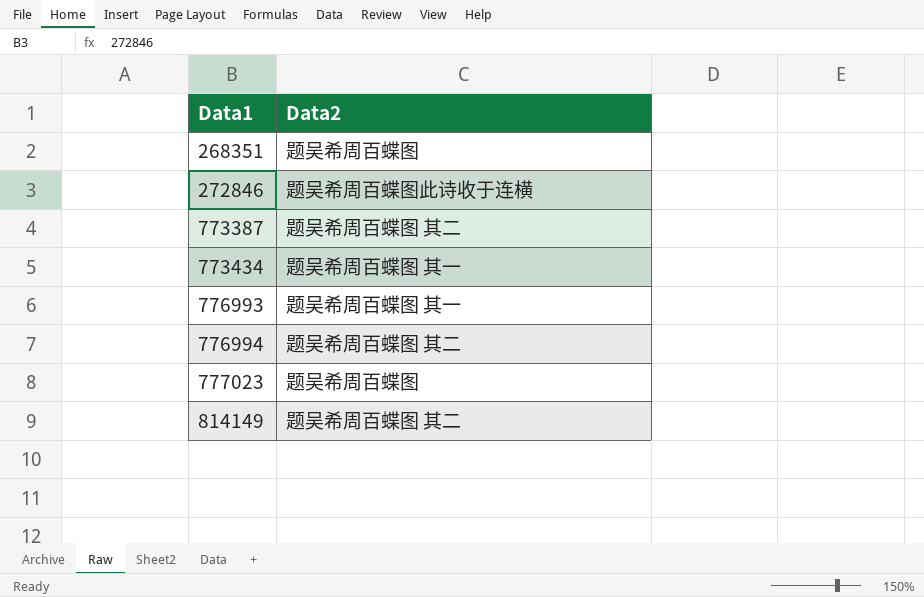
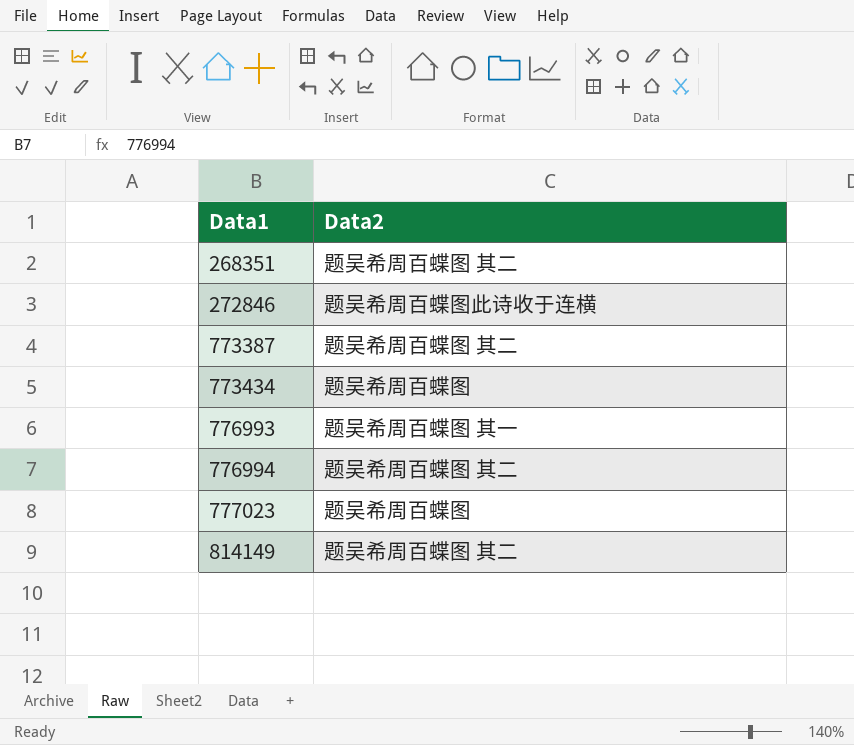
268351 | Data2: 题吴希周百蝶图 -> 题吴希周百蝶图 其二
773434 | Data2: 题吴希周百蝶图 其一 -> 题吴希周百蝶图

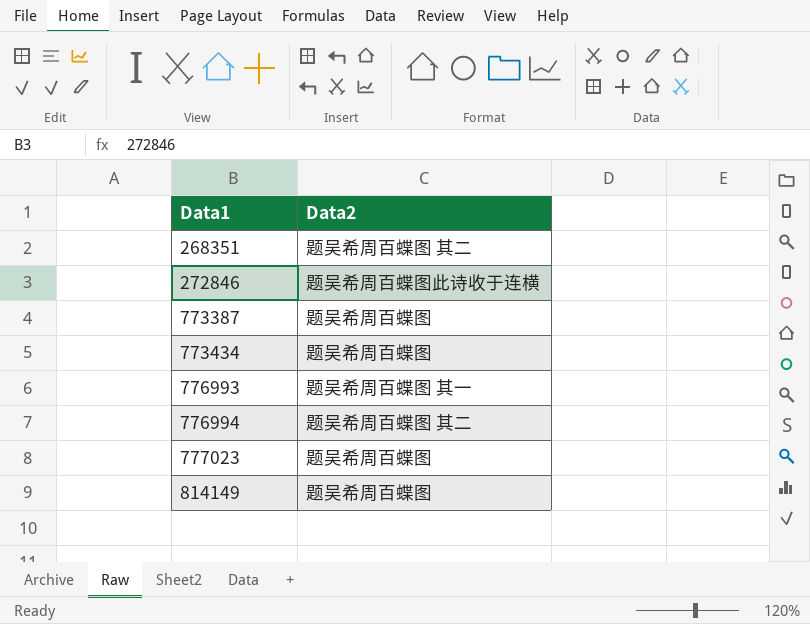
773387 | Data2: 题吴希周百蝶图 其二 -> 题吴希周百蝶图
814149 | Data2: 题吴希周百蝶图 其二 -> 题吴希周百蝶图

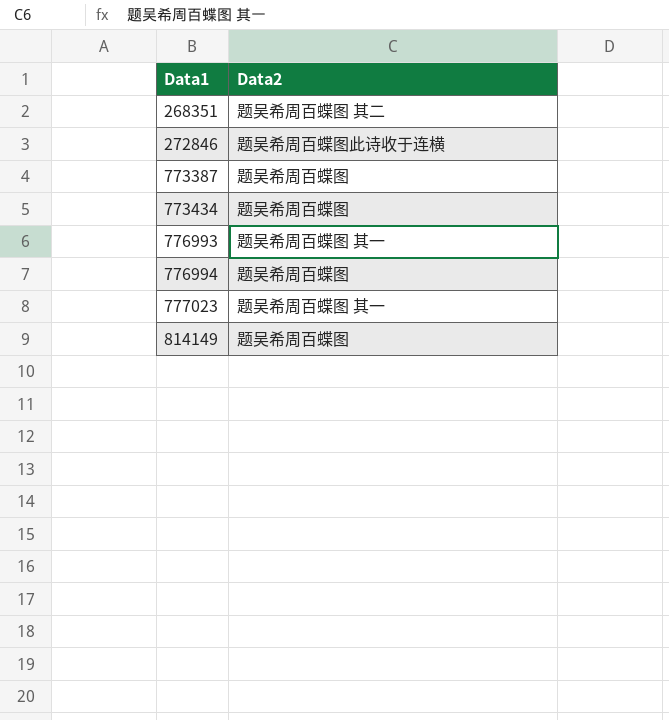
776994 | Data2: 题吴希周百蝶图 其二 -> 题吴希周百蝶图
777023 | Data2: 题吴希周百蝶图 -> 题吴希周百蝶图 其一

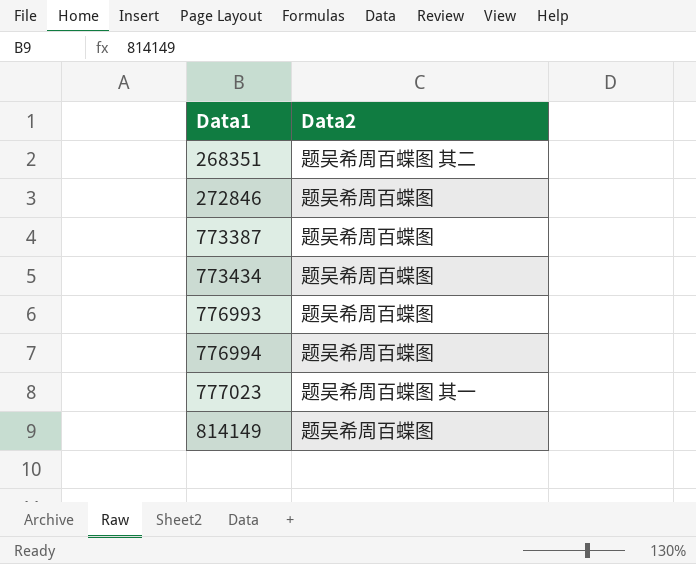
272846 | Data2: 题吴希周百蝶图此诗收于连横 -> 题吴希周百蝶图
776993 | Data2: 题吴希周百蝶图 其一 -> 题吴希周百蝶图

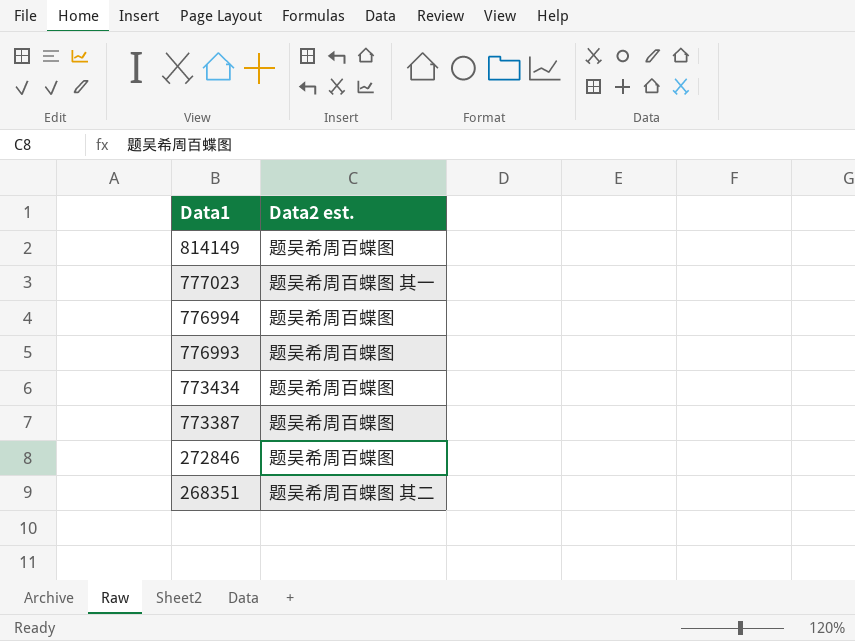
row order: Data1 ascending -> Data1 descending
column name: Data2 -> Data2 est.

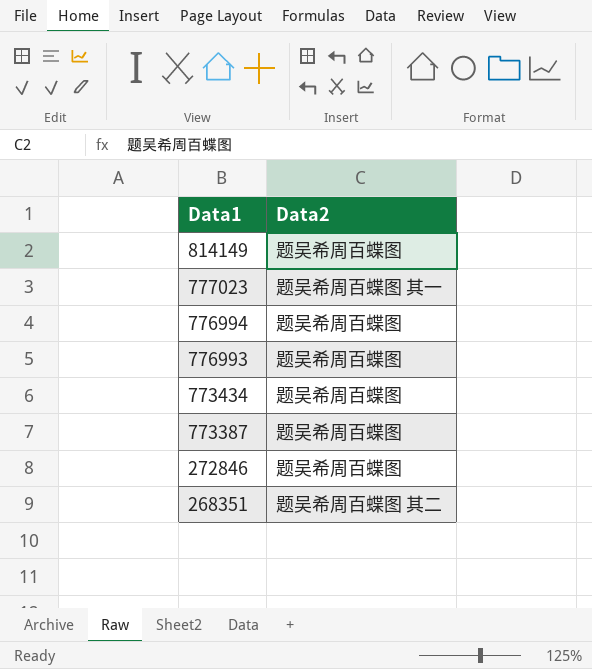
column name: Data2 est. -> Data2

